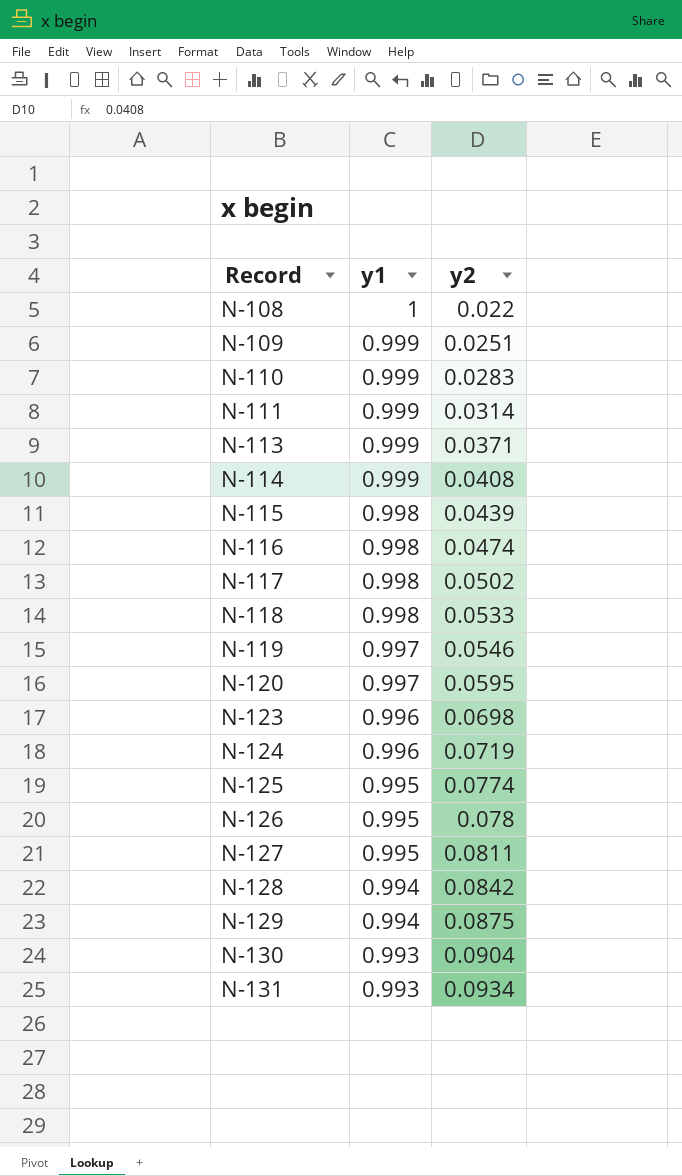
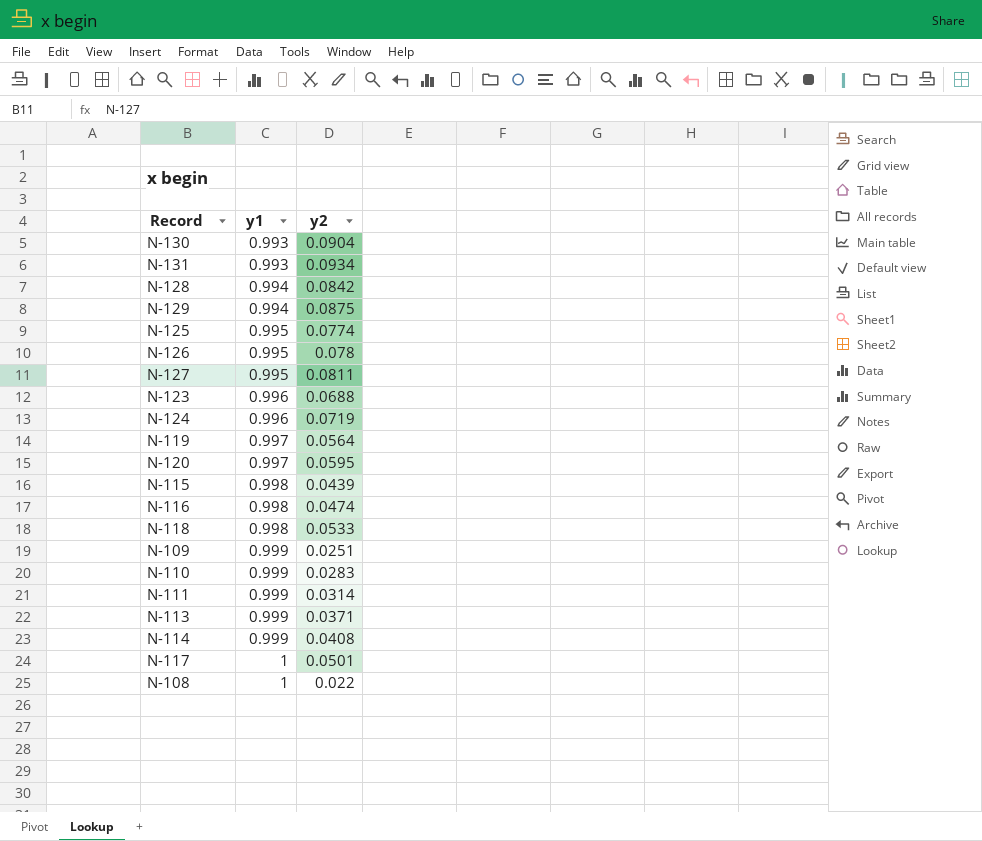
row order: Record ascending -> y1 ascending
N-123 | y2: 0.0698 -> 0.0688
N-119 | y2: 0.0546 -> 0.0564
N-117 | y1: 0.998 -> 1
N-117 | y2: 0.0502 -> 0.0501

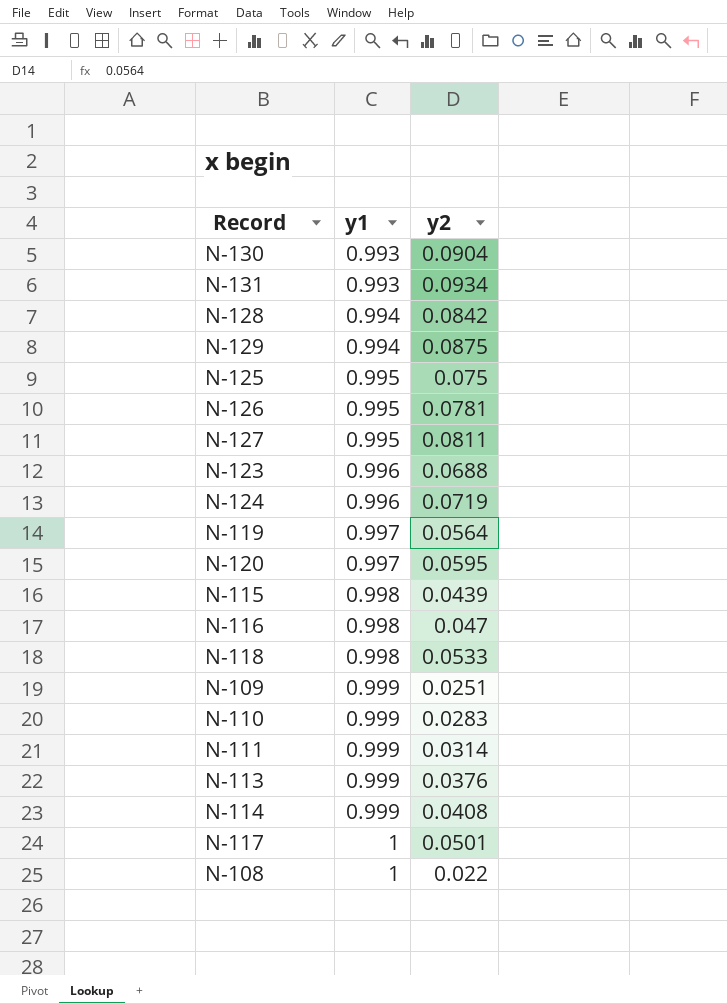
N-125 | y2: 0.0774 -> 0.075
N-126 | y2: 0.078 -> 0.0781
N-116 | y2: 0.0474 -> 0.047
N-113 | y2: 0.0371 -> 0.0376

